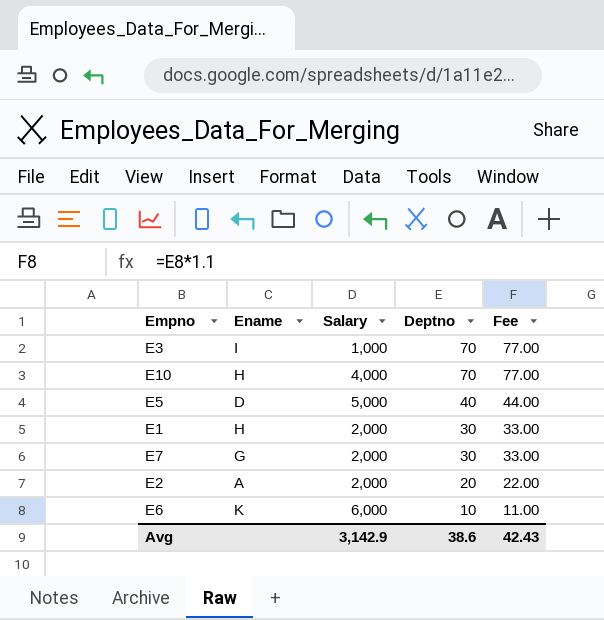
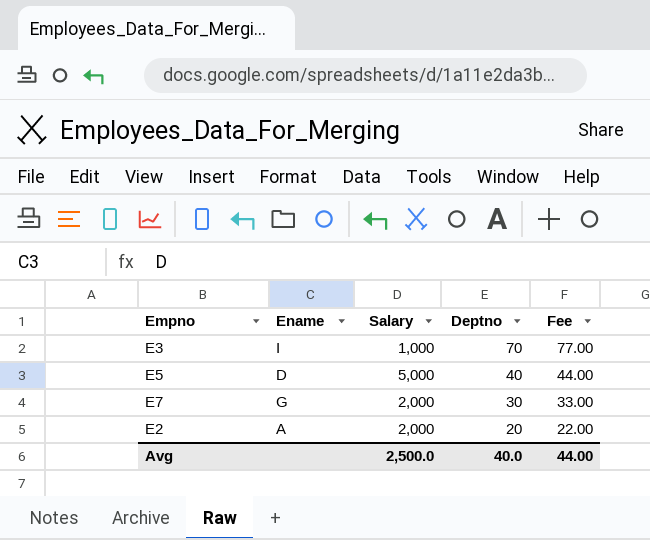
row E10: H | 4,000 | 70 | 77.00 -> none
row E1: H | 2,000 | 30 | 33.00 -> none
row E6: K | 6,000 | 10 | 11.00 -> none
Avg | Salary: 3,142.9 -> 2,500.0
Avg | Deptno: 38.6 -> 40.0
Avg | Fee: 42.43 -> 44.00

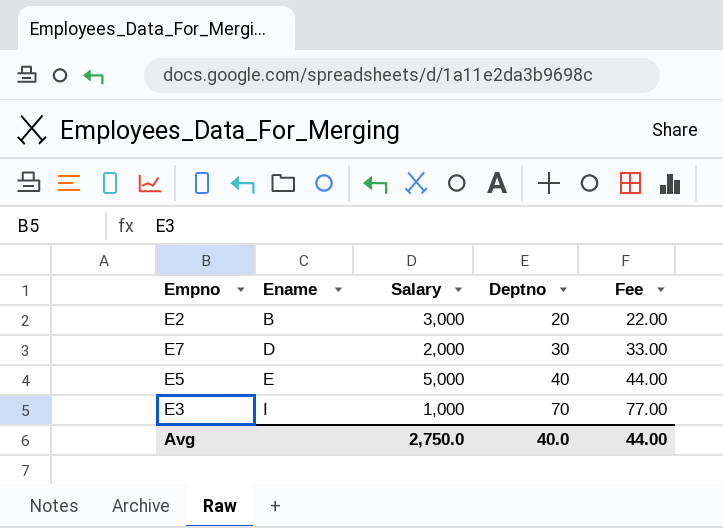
row order: Deptno descending -> Ename ascending
E2 | Ename: A -> B
E2 | Salary: 2,000 -> 3,000
E7 | Ename: G -> D
E5 | Ename: D -> E
Avg | Salary: 2,500.0 -> 2,750.0

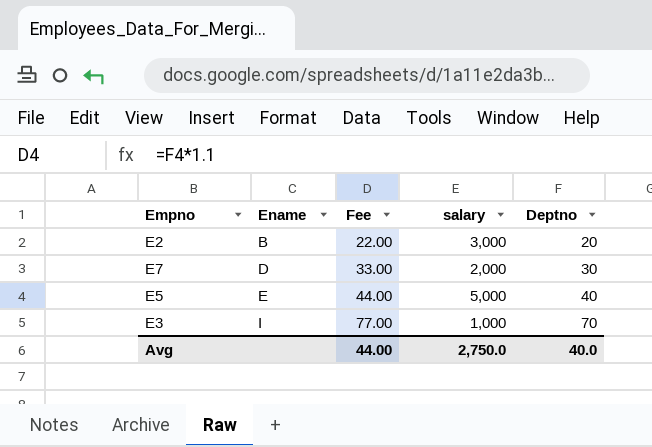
column Fee | position: 5 -> 3
column name: Salary -> salary

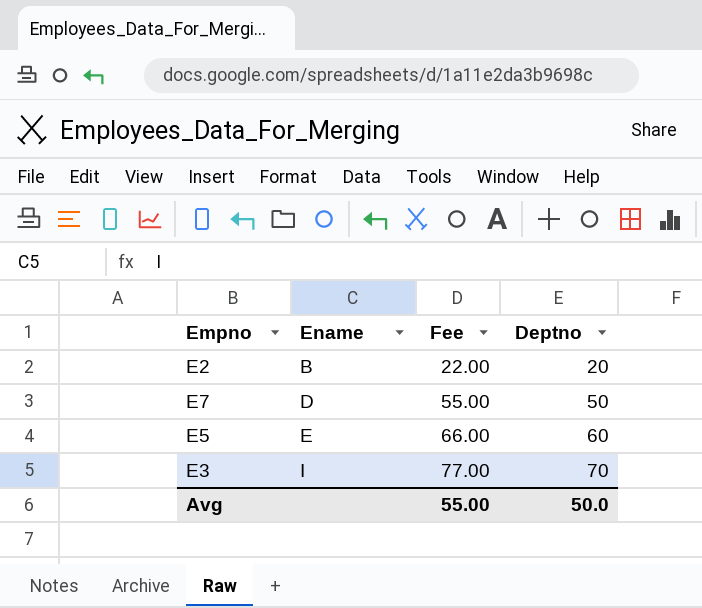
column salary | position: 4 -> none
E7 | Fee: 33.00 -> 55.00
E7 | Deptno: 30 -> 50
E5 | Fee: 44.00 -> 66.00
E5 | Deptno: 40 -> 60
Avg | Fee: 44.00 -> 55.00
Avg | Deptno: 40.0 -> 50.0

